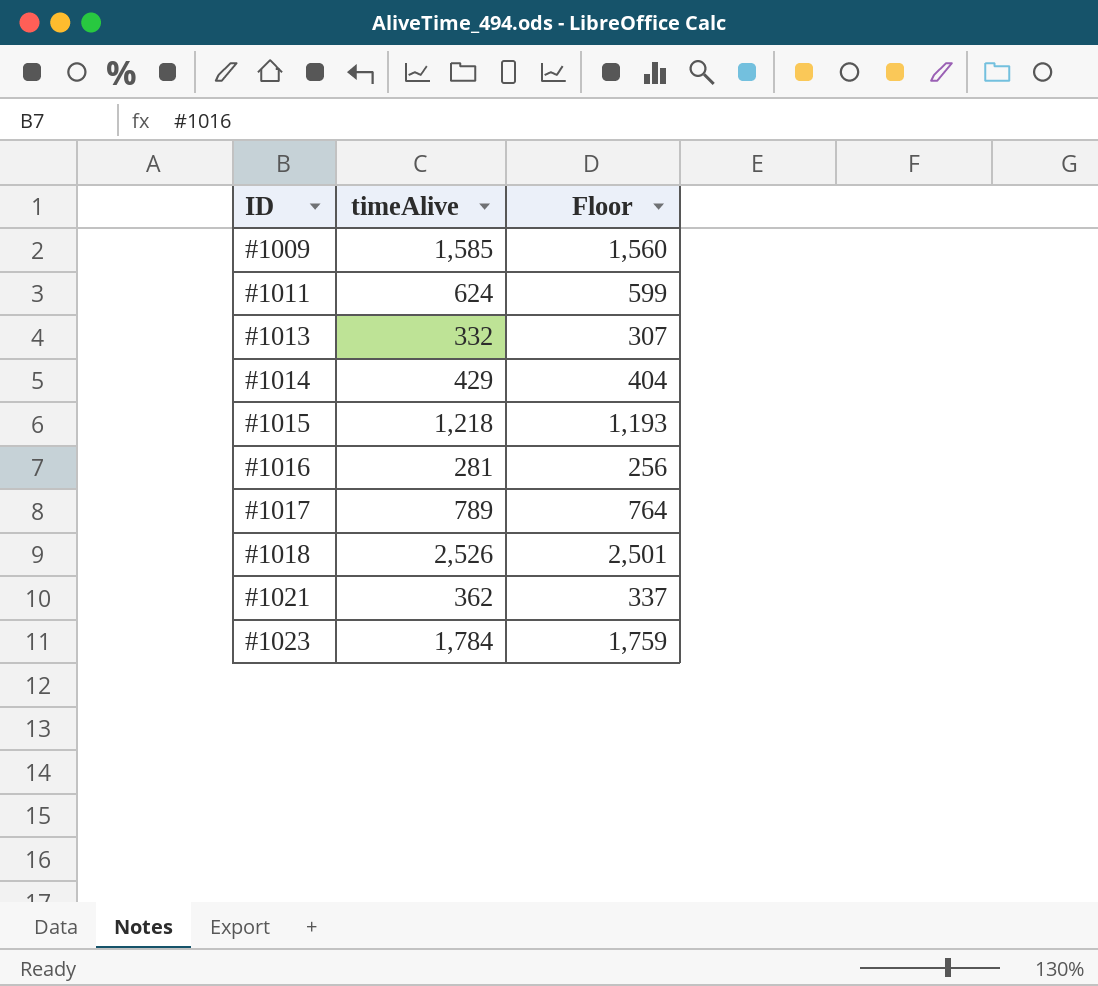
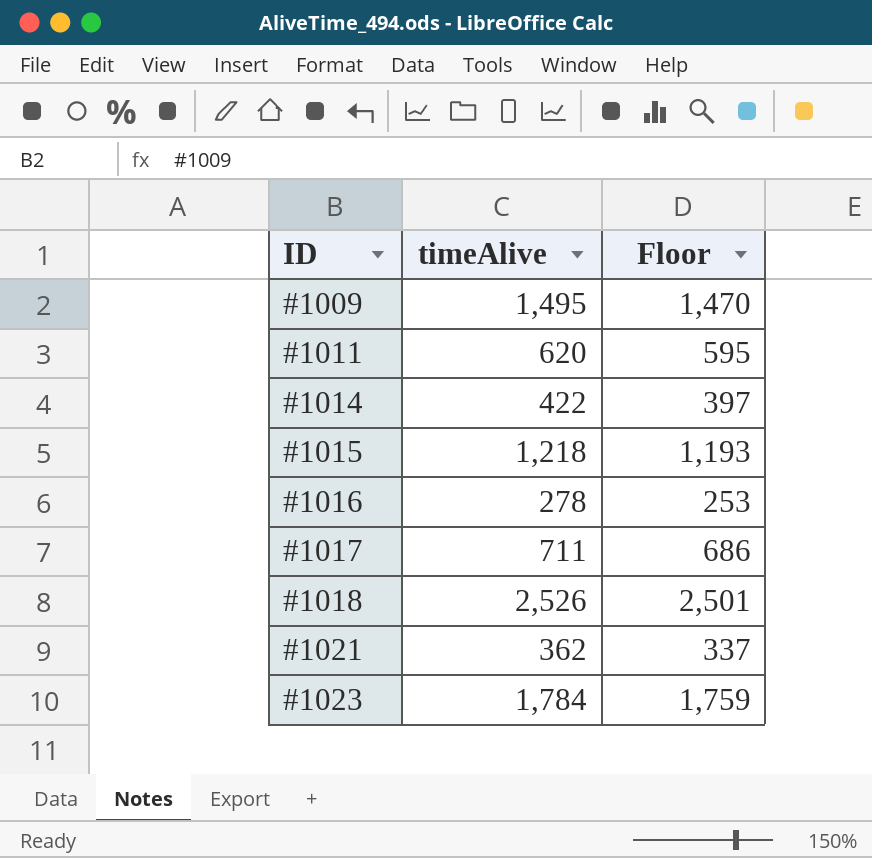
row #1013: 332 | 307 -> none
#1009 | timeAlive: 1,585 -> 1,495
#1009 | Floor: 1,560 -> 1,470
#1011 | timeAlive: 624 -> 620
#1011 | Floor: 599 -> 595
#1014 | timeAlive: 429 -> 422
#1014 | Floor: 404 -> 397
#1016 | timeAlive: 281 -> 278
#1016 | Floor: 256 -> 253
#1017 | timeAlive: 789 -> 711
#1017 | Floor: 764 -> 686

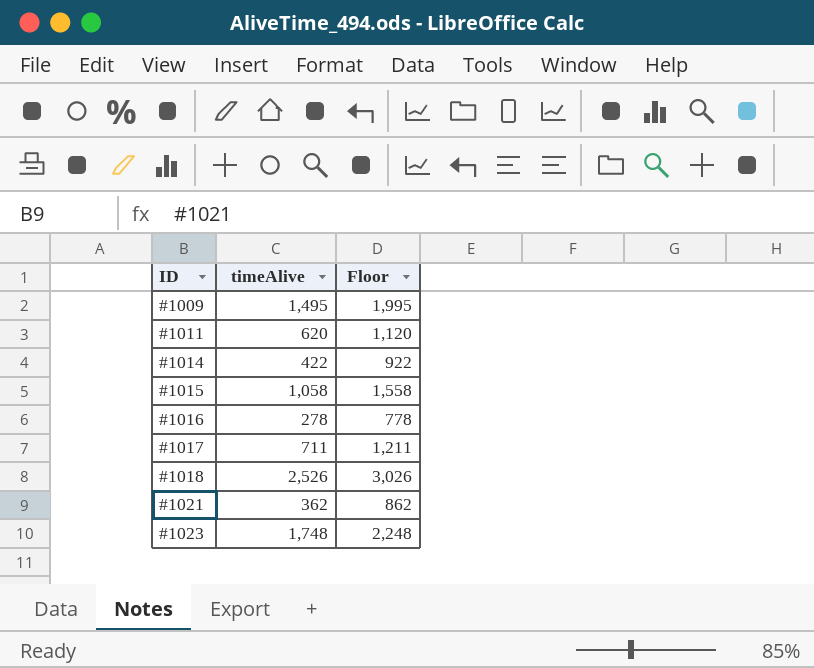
column Floor | formula: [timeAlive] - 25 -> [timeAlive] + 500
#1015 | timeAlive: 1,218 -> 1,058
#1023 | timeAlive: 1,784 -> 1,748

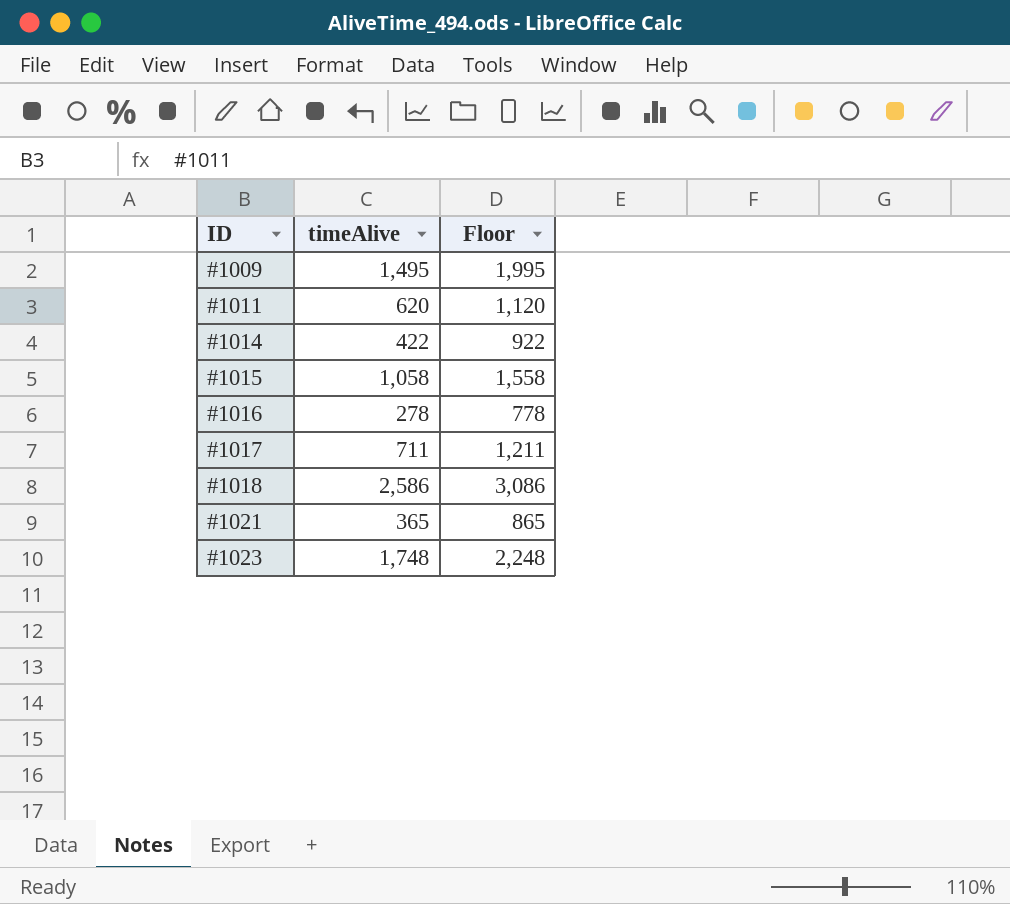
#1018 | timeAlive: 2,526 -> 2,586
#1018 | Floor: 3,026 -> 3,086
#1021 | timeAlive: 362 -> 365
#1021 | Floor: 862 -> 865

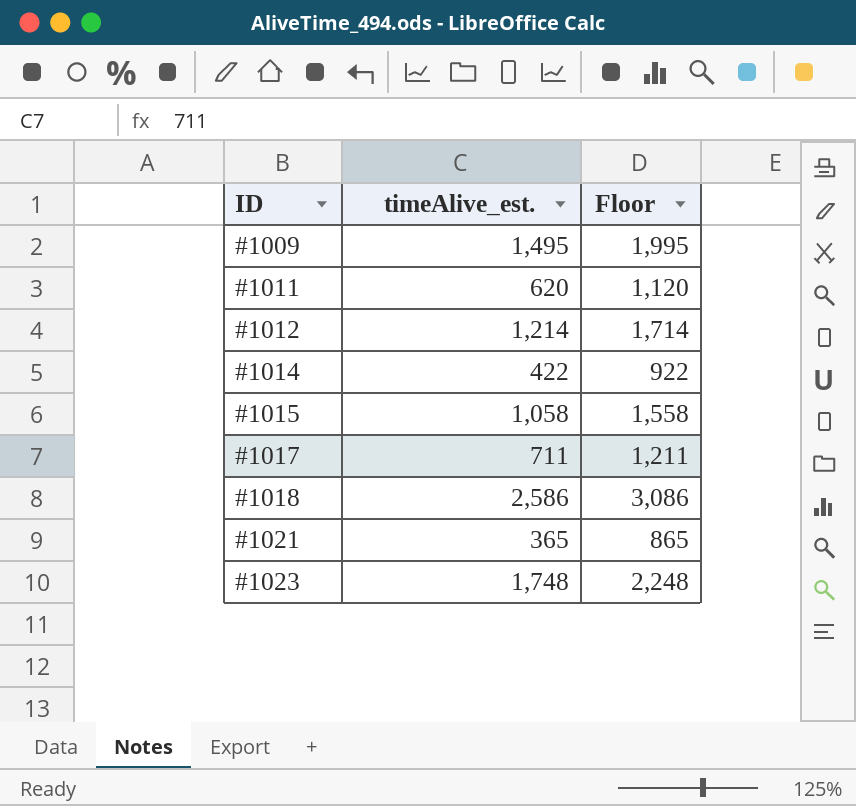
column name: timeAlive -> timeAlive_est.
row #1016: 278 | 778 -> none
row #1012: none -> 1,214 | 1,714

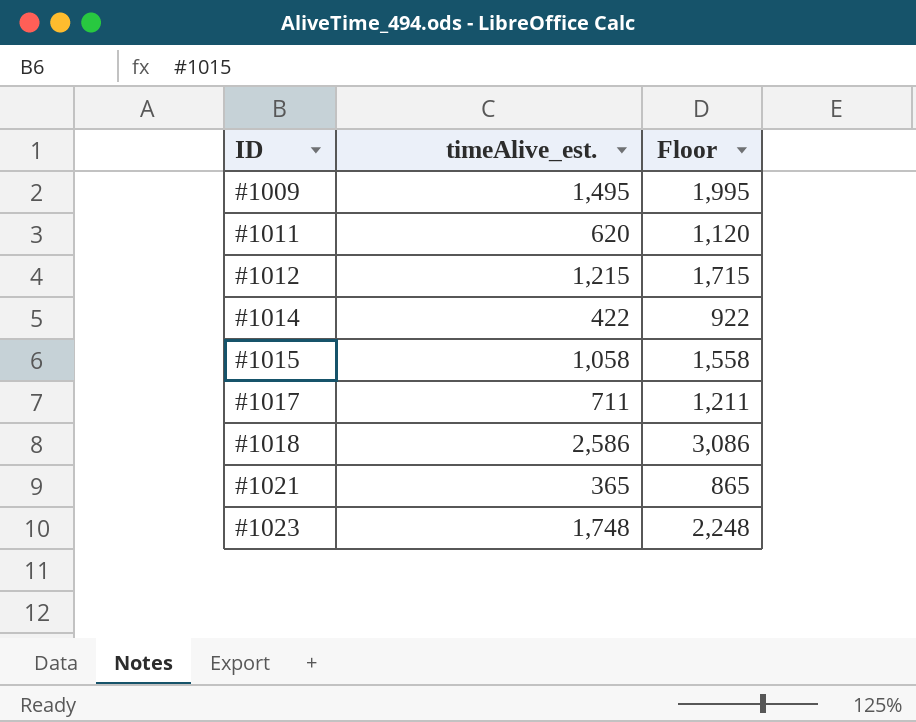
#1012 | timeAlive_est.: 1,214 -> 1,215
#1012 | Floor: 1,714 -> 1,715

